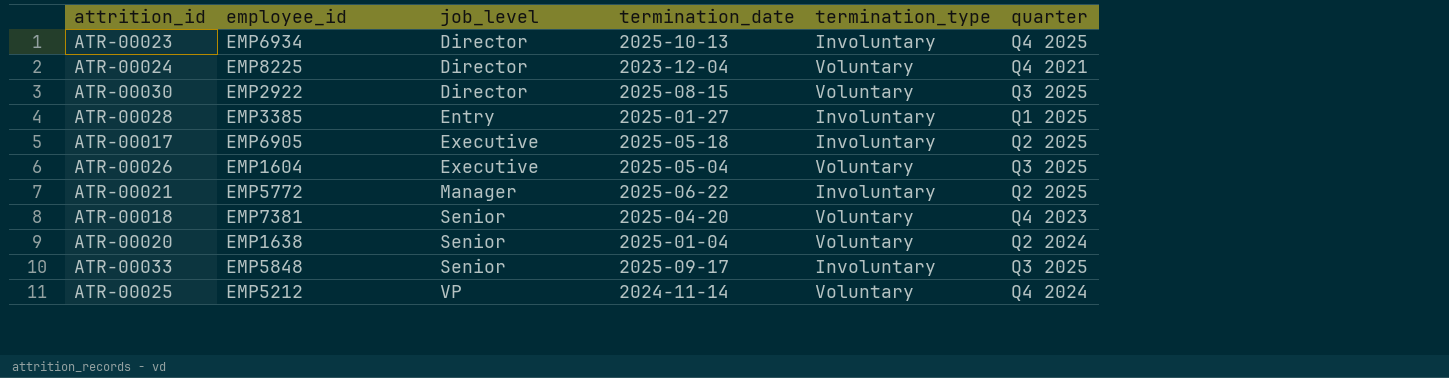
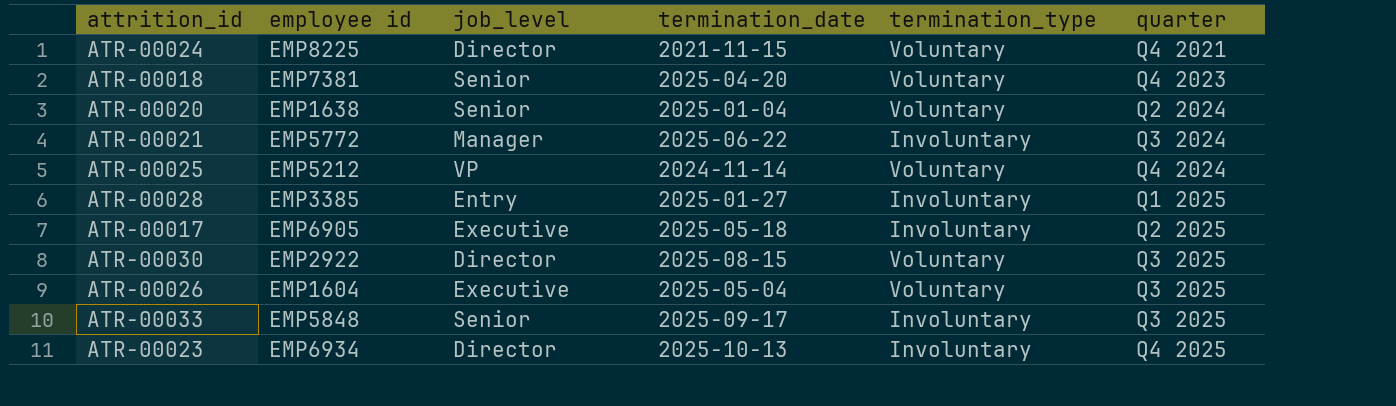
row order: job_level ascending -> quarter ascending
column name: employee_id -> employee id
ATR-00024 | termination_date: 2023-12-04 -> 2021-11-15
ATR-00021 | quarter: Q2 2025 -> Q3 2024

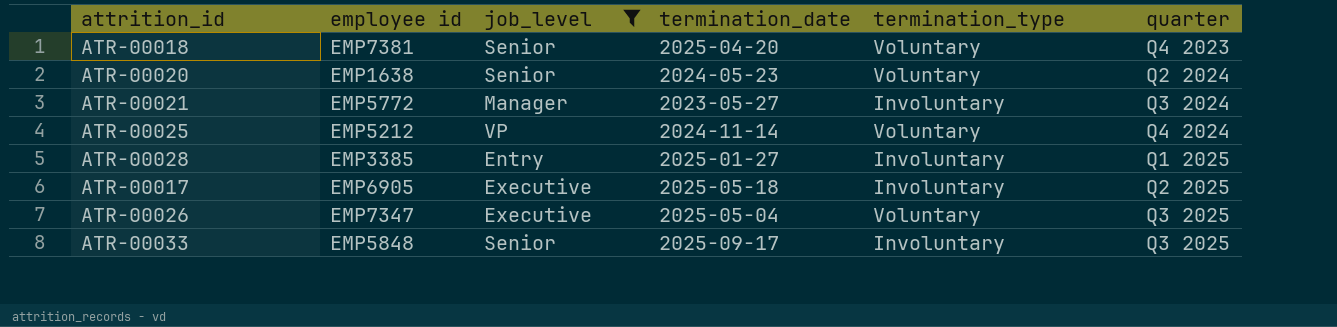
filter: none -> job_level != Director
ATR-00020 | termination_date: 2025-01-04 -> 2024-05-23
ATR-00021 | termination_date: 2025-06-22 -> 2023-05-27
ATR-00026 | employee id: EMP1604 -> EMP7347

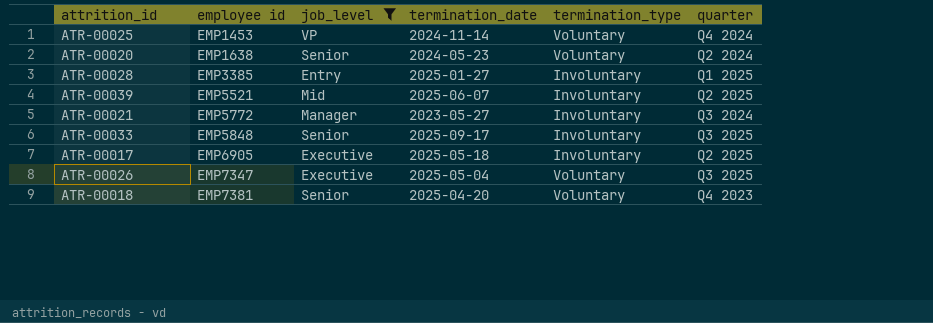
row order: quarter ascending -> employee id ascending
ATR-00025 | employee id: EMP5212 -> EMP1453
row ATR-00039: none -> EMP5521 | Mid | 2025-06-07 | Involuntary | Q2 2025

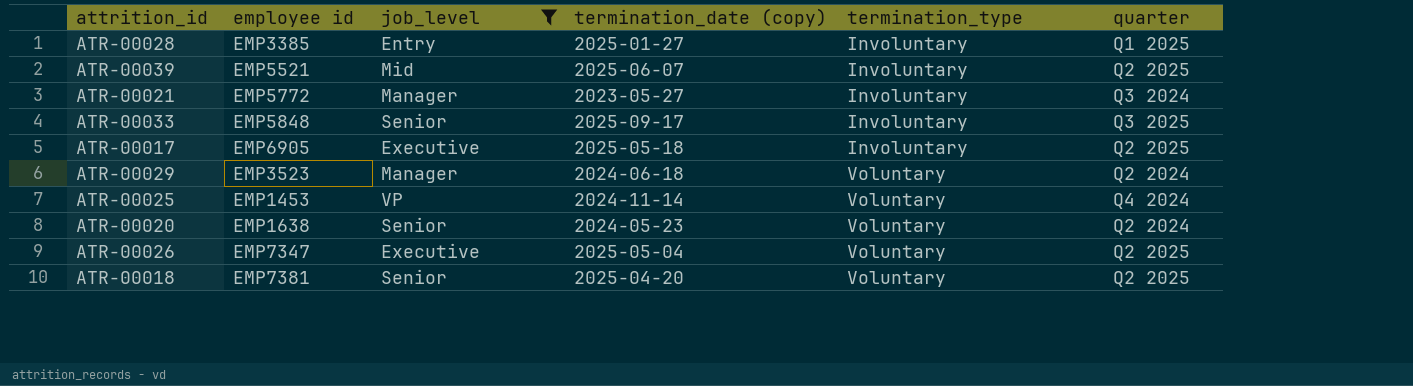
row order: employee id ascending -> termination_type ascending
column name: termination_date -> termination_date (copy)
row ATR-00029: none -> EMP3523 | Manager | 2024-06-18 | Voluntary | Q2 2024
ATR-00026 | quarter: Q3 2025 -> Q2 2025
ATR-00018 | quarter: Q4 2023 -> Q2 2025

